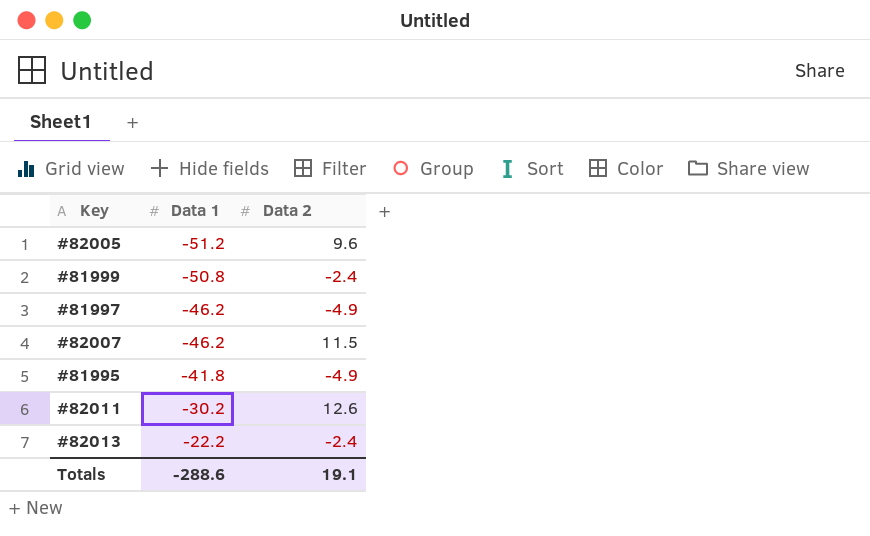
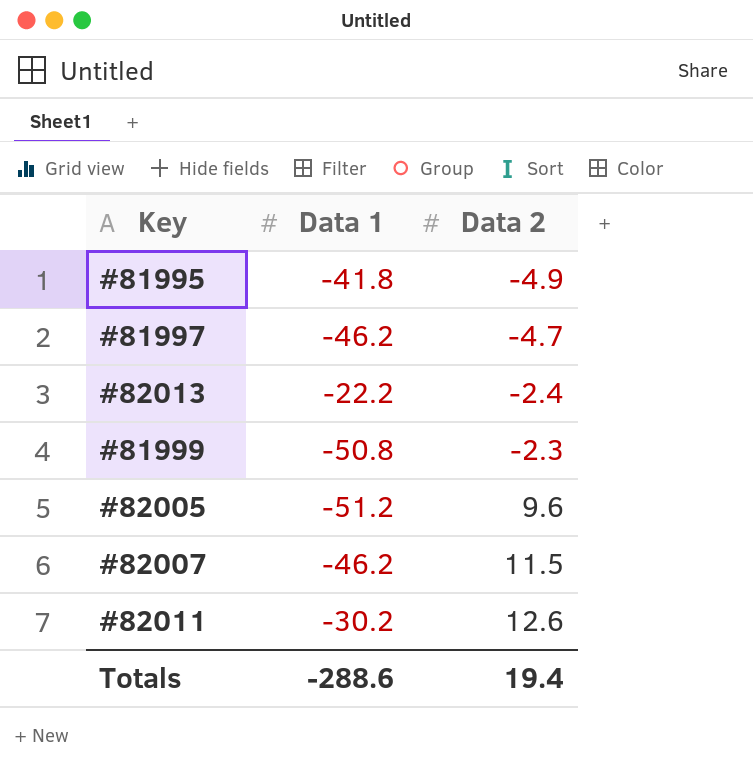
row order: Data 1 ascending -> Data 2 ascending
#81997 | Data 2: -4.9 -> -4.7
#81999 | Data 2: -2.4 -> -2.3
Totals | Data 2: 19.1 -> 19.4

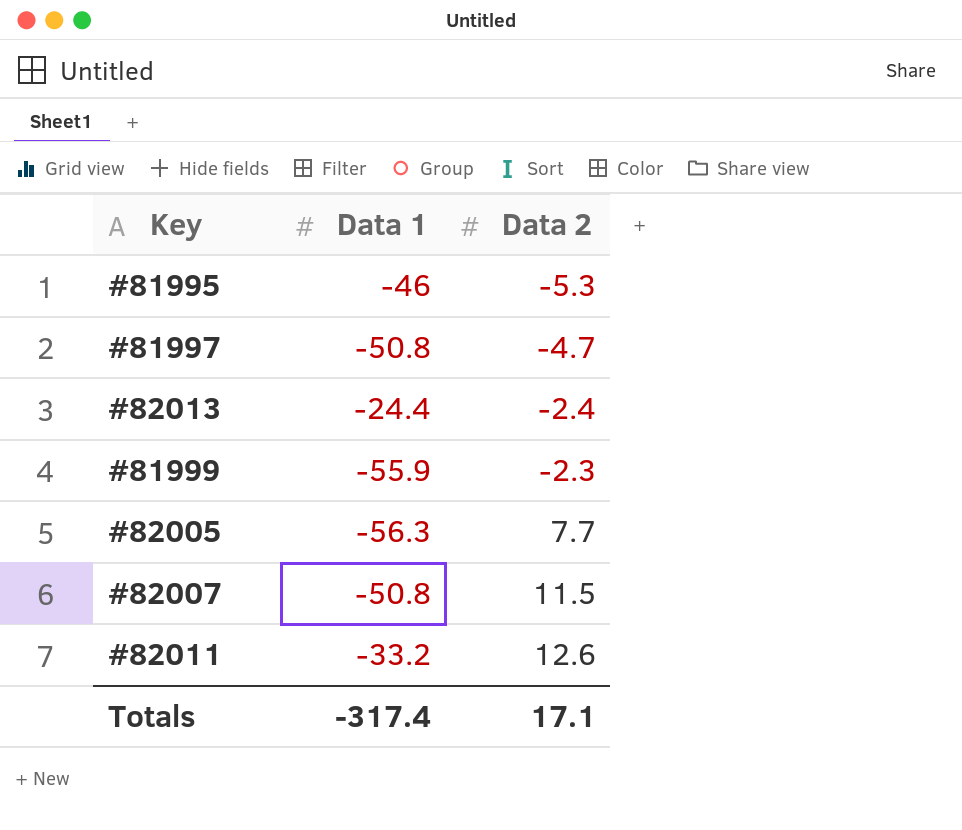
#81995 | Data 1: -41.8 -> -46
#81995 | Data 2: -4.9 -> -5.3
#81997 | Data 1: -46.2 -> -50.8
#82013 | Data 1: -22.2 -> -24.4
#81999 | Data 1: -50.8 -> -55.9
#82005 | Data 1: -51.2 -> -56.3
#82005 | Data 2: 9.6 -> 7.7
#82007 | Data 1: -46.2 -> -50.8
#82011 | Data 1: -30.2 -> -33.2
Totals | Data 1: -288.6 -> -317.4
Totals | Data 2: 19.4 -> 17.1

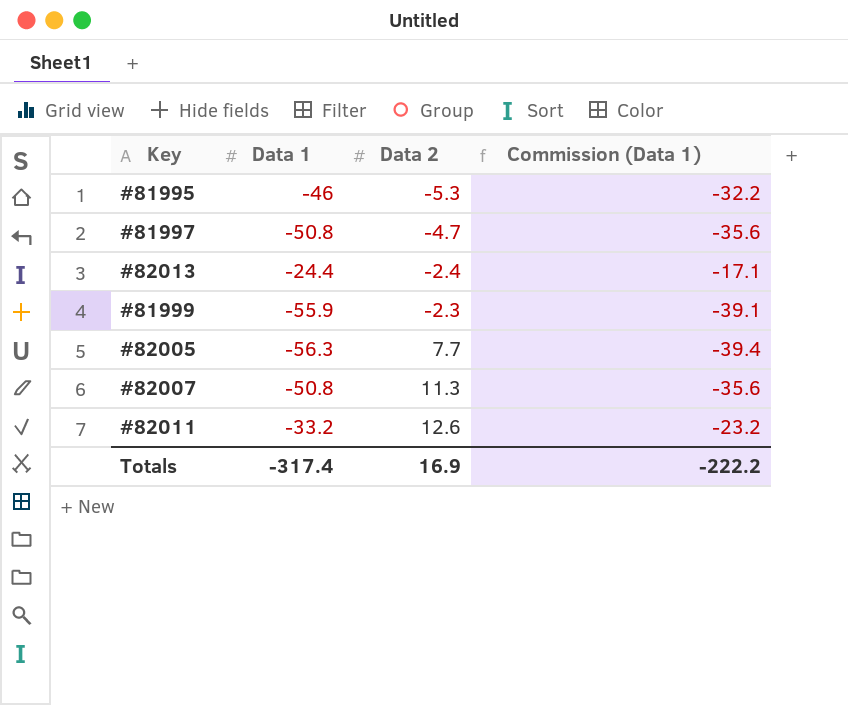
column Commission (Data 1) | formula: none -> [Data 1] * 0.7
#82007 | Data 2: 11.5 -> 11.3
Totals | Data 2: 17.1 -> 16.9

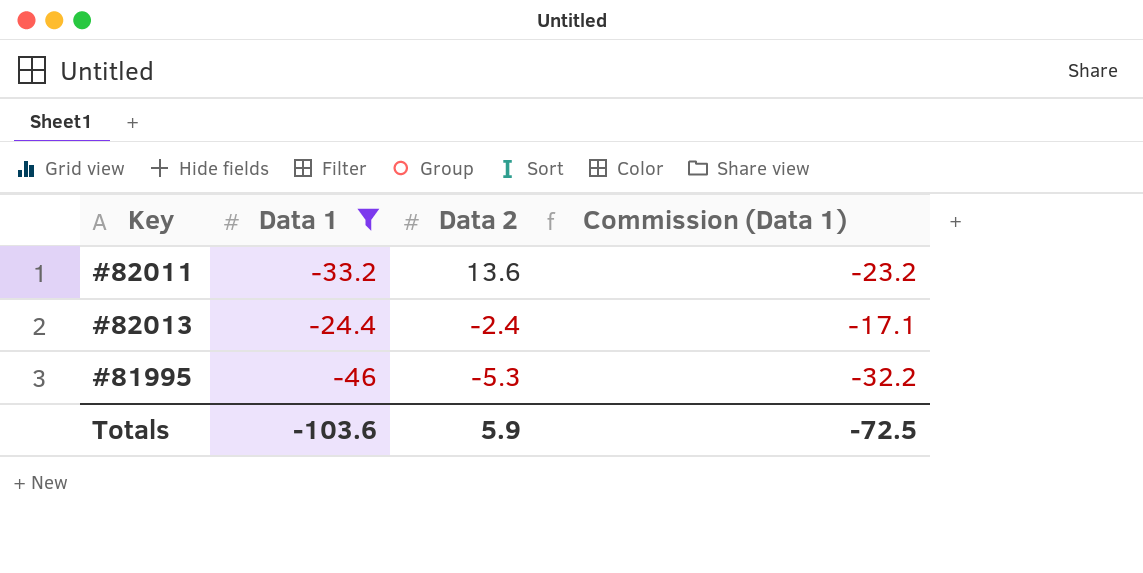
filter: none -> Data 1 >= -46
row order: Data 2 ascending -> Data 2 descending
#82011 | Data 2: 12.6 -> 13.6
Totals | Data 1: -317.4 -> -103.6
Totals | Data 2: 16.9 -> 5.9
Totals | Commission (Data 1): -222.2 -> -72.5

